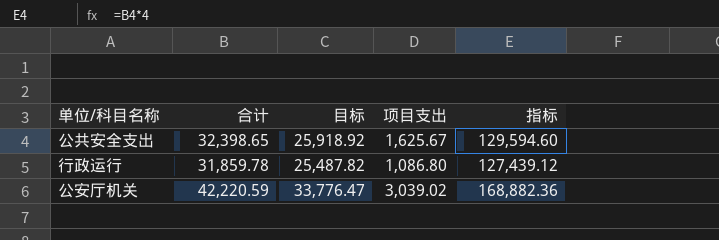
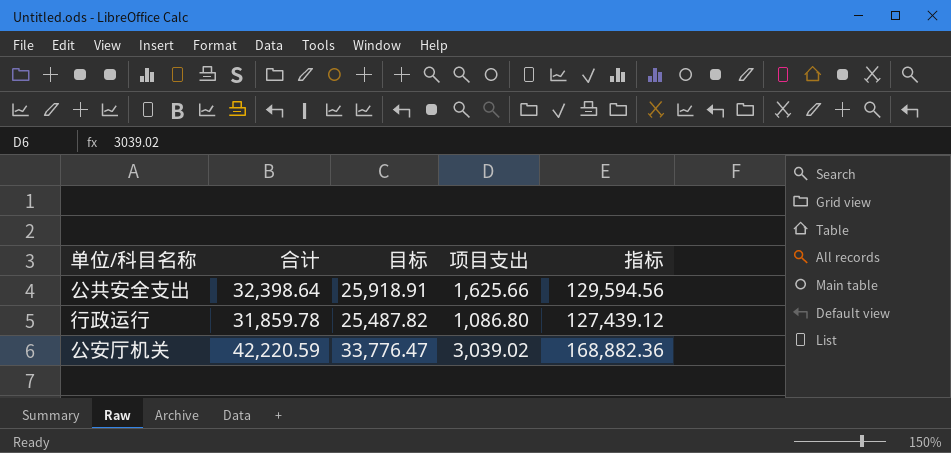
公共安全支出 | 合计: 32,398.65 -> 32,398.64
公共安全支出 | 目标: 25,918.92 -> 25,918.91
公共安全支出 | 项目支出: 1,625.67 -> 1,625.66
公共安全支出 | 指标: 129,594.60 -> 129,594.56

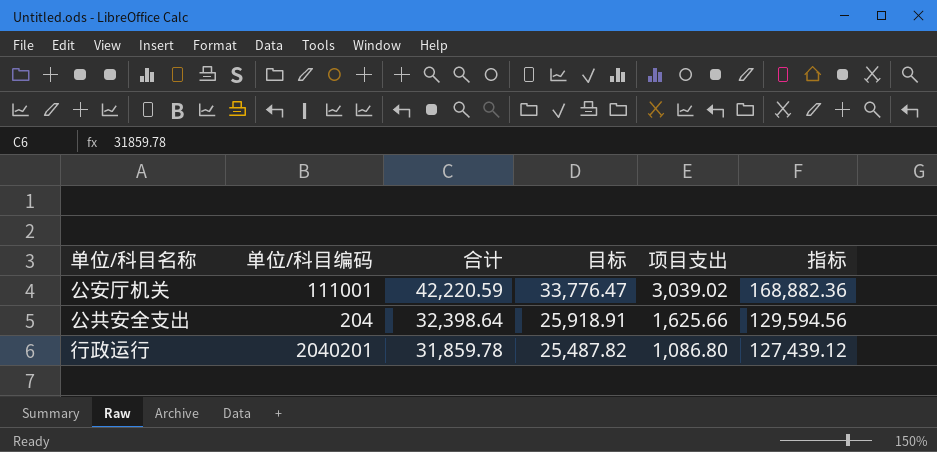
row order: none -> 合计 descending
column 单位/科目编码 | position: none -> 2

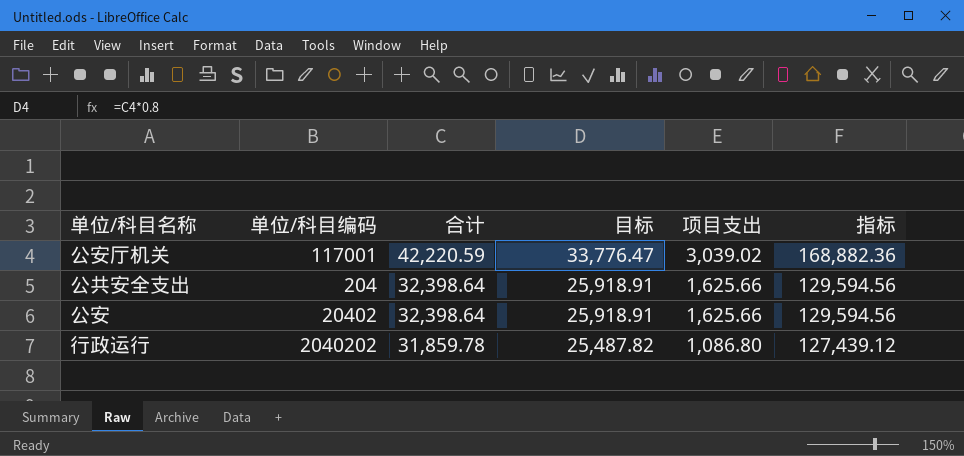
公安厅机关 | 单位/科目编码: 111001 -> 117001
row 公安: none -> 20402 | 32,398.64 | 25,918.91 | 1,625.66 | 129,594.56
行政运行 | 单位/科目编码: 2040201 -> 2040202

